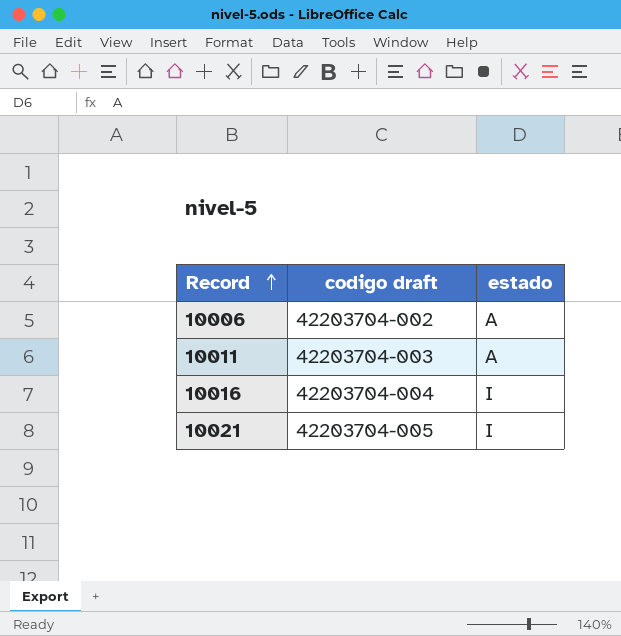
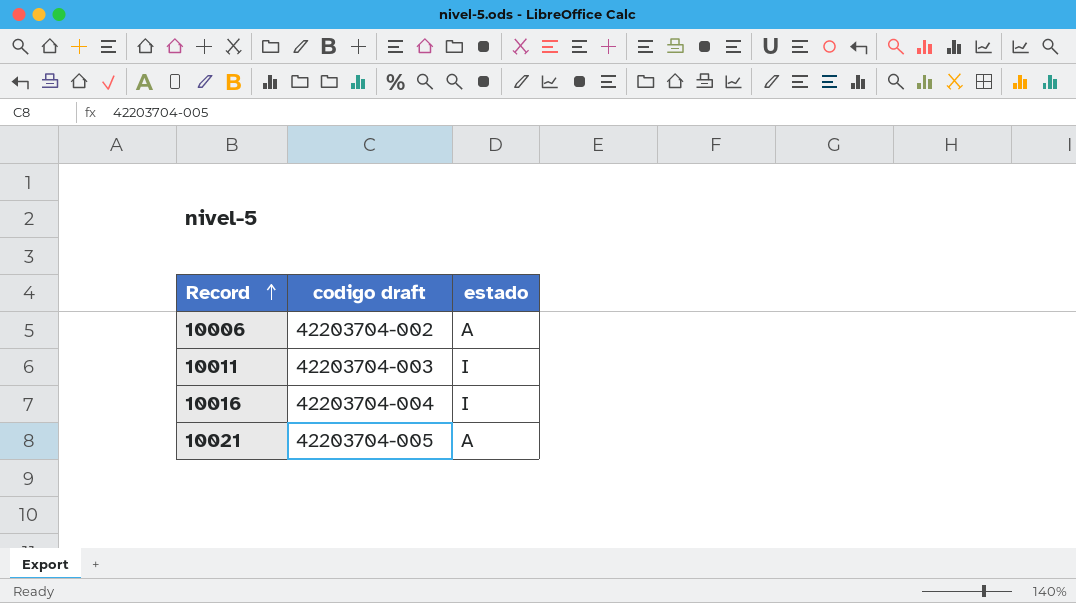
10011 | estado: A -> I
10021 | estado: I -> A

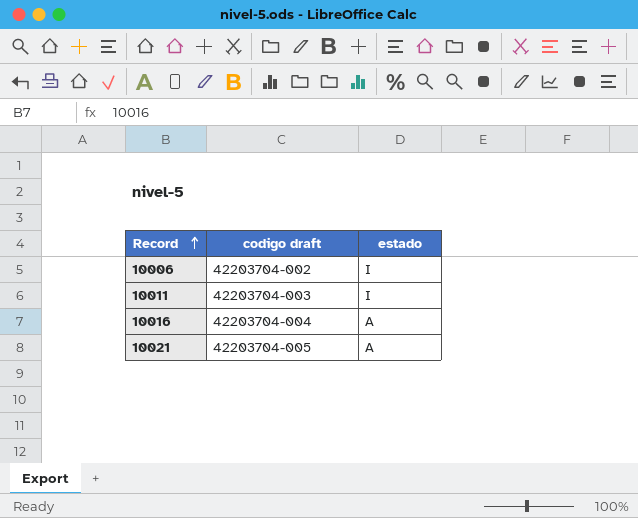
10006 | estado: A -> I
10016 | estado: I -> A

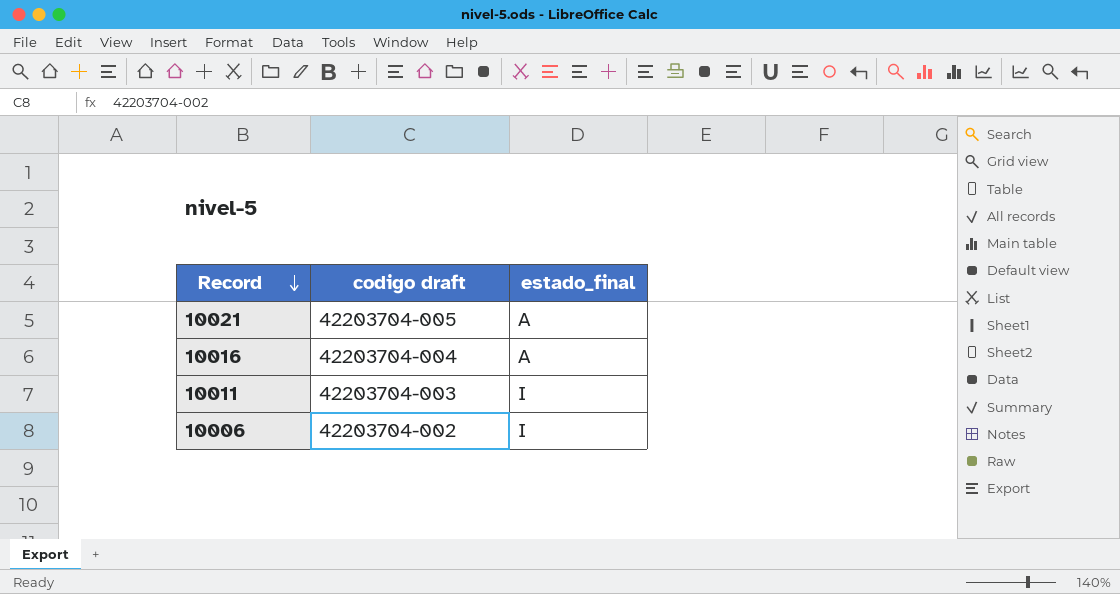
row order: Record ascending -> Record descending
column name: estado -> estado_final

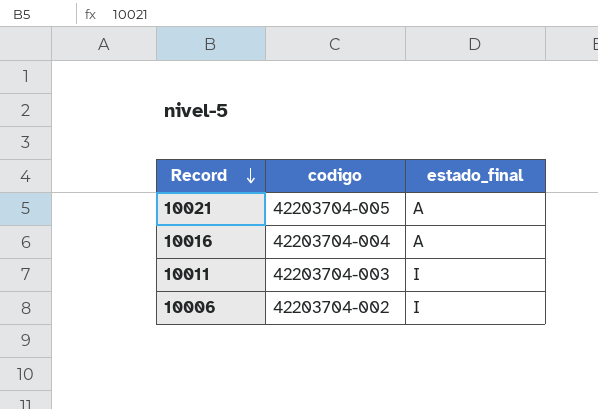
column name: codigo draft -> codigo

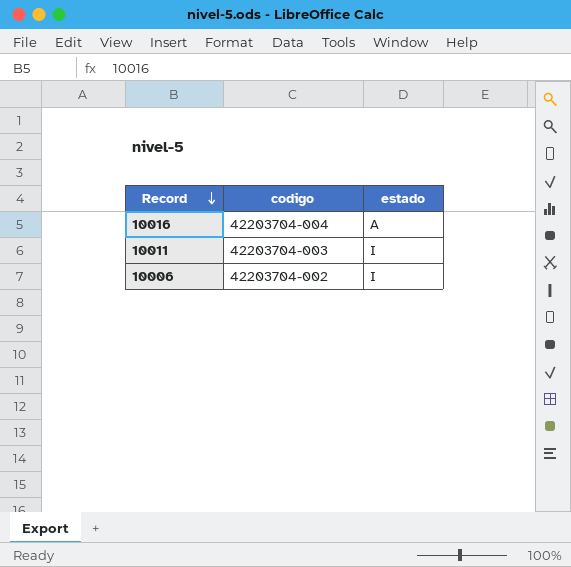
column name: estado_final -> estado
row 10021: 42203704-005 | A -> none

